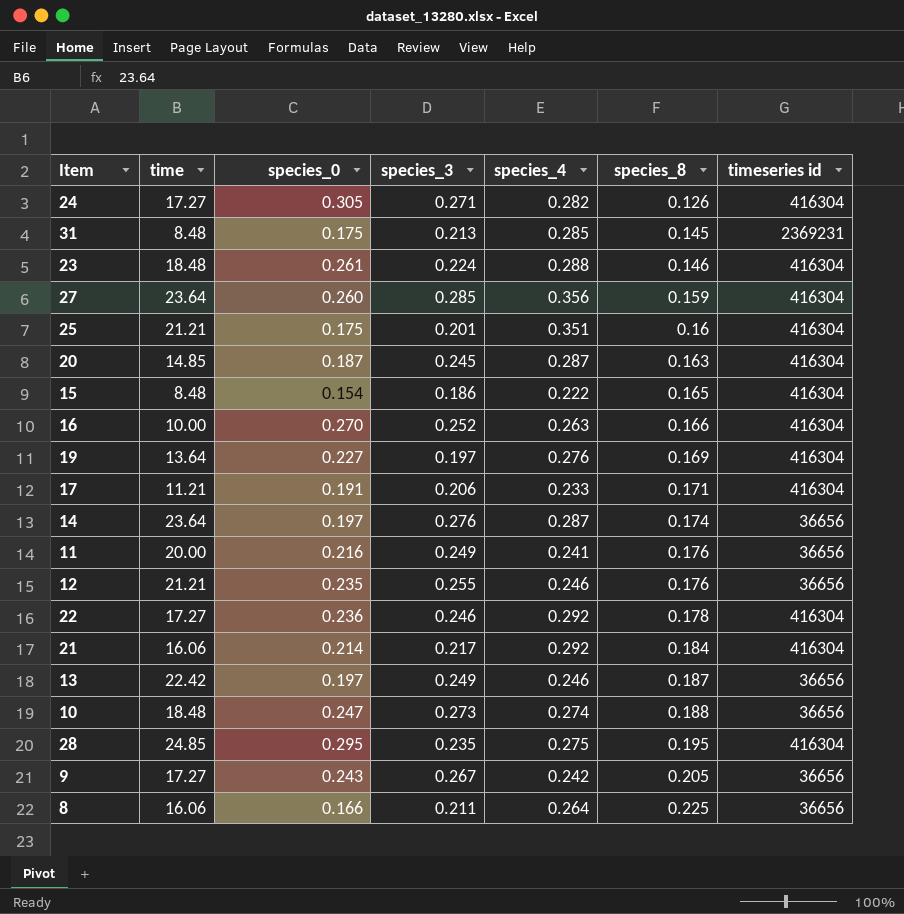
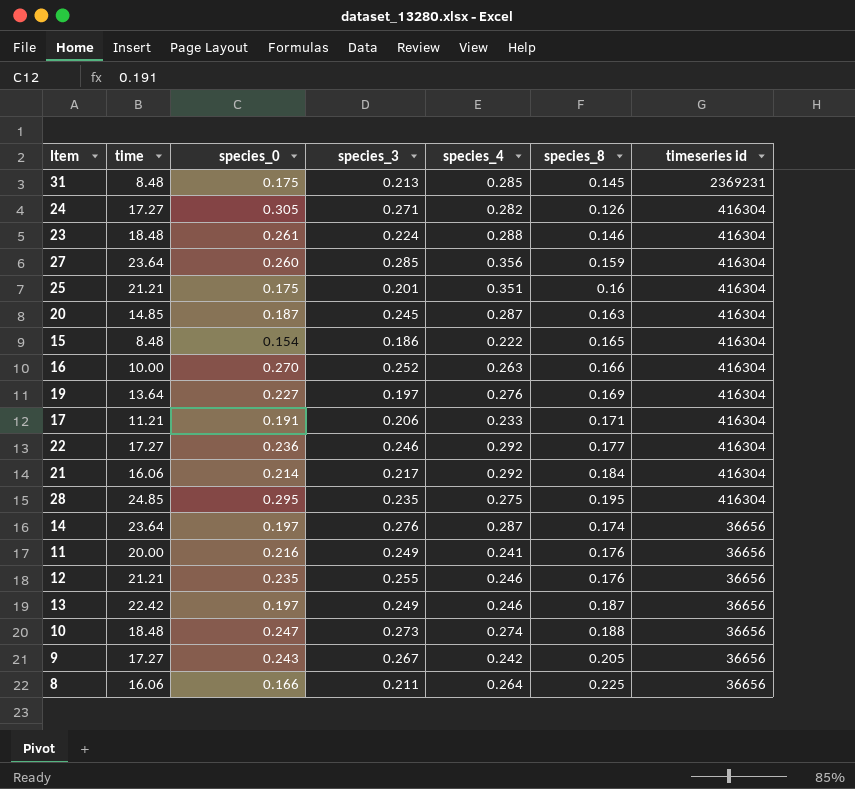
row order: species_8 ascending -> timeseries id descending
22 | species_8: 0.178 -> 0.177

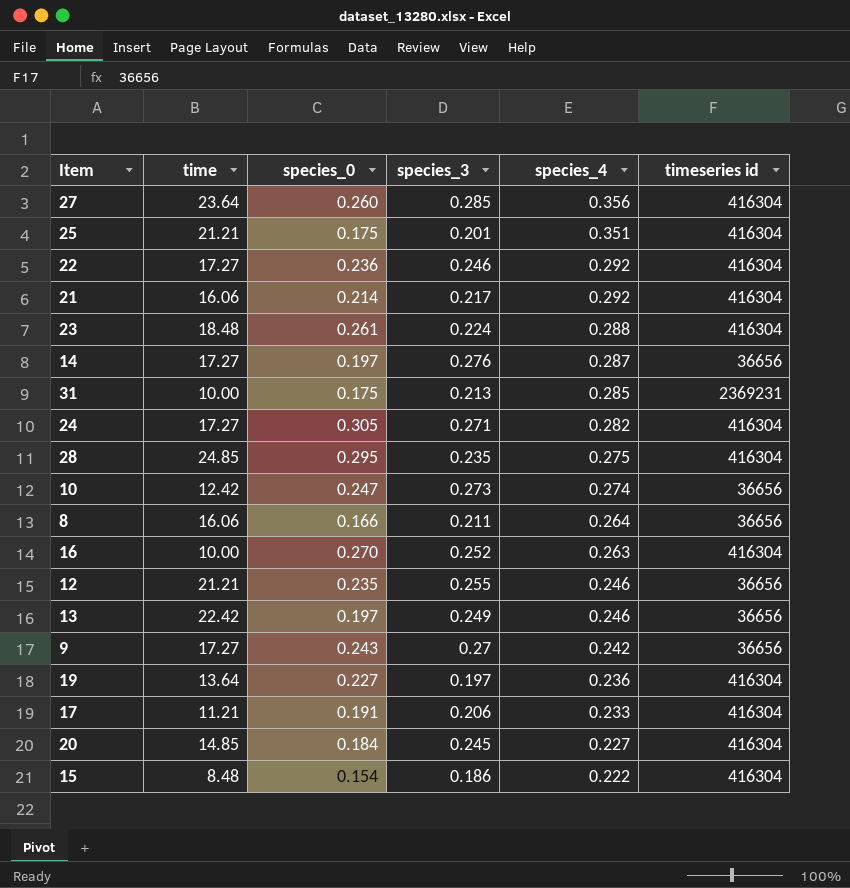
row order: timeseries id descending -> species_4 descending
column species_8 | position: 6 -> none
row 11: 20.00 | 0.216 | 0.249 | 0.241 | 0.176 | 36656 -> none
14 | time: 23.64 -> 17.27
31 | time: 8.48 -> 10.00
10 | time: 18.48 -> 12.42
9 | species_3: 0.267 -> 0.27
19 | species_4: 0.276 -> 0.236
20 | species_0: 0.187 -> 0.184
20 | species_4: 0.287 -> 0.227

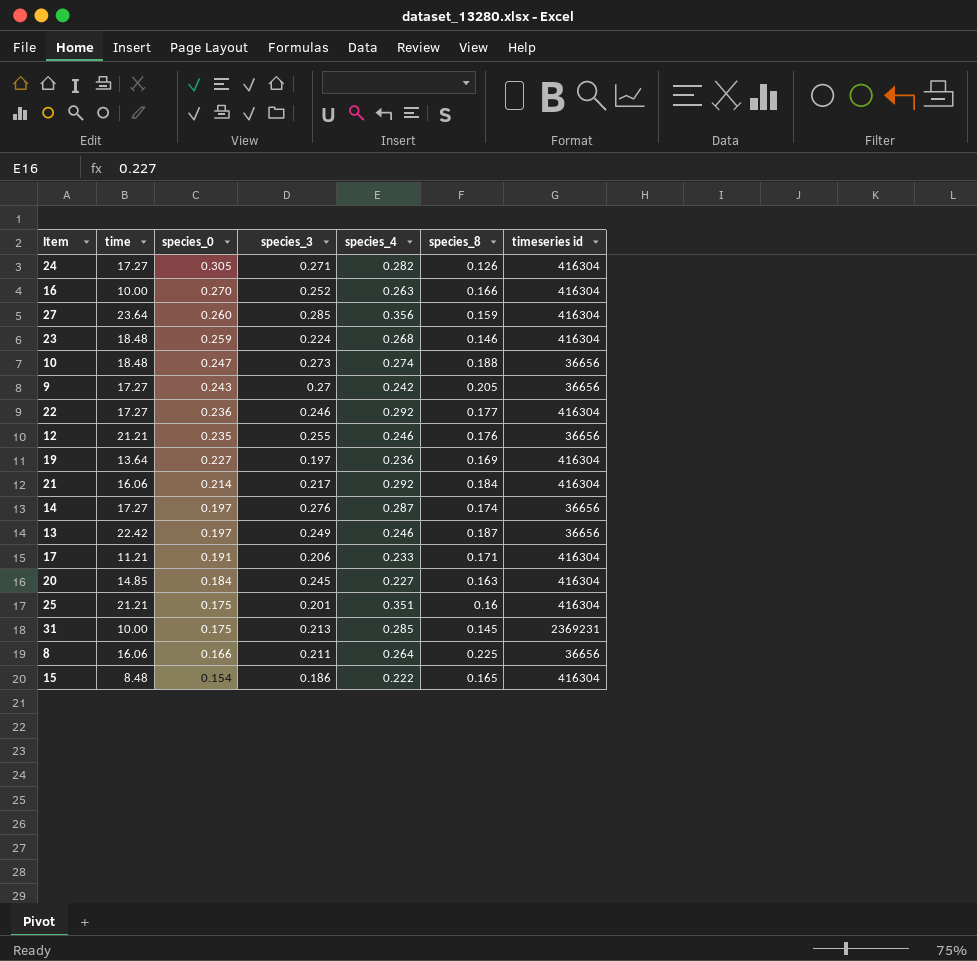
row order: species_4 descending -> species_0 descending
column species_8 | position: none -> 6
row 28: 24.85 | 0.295 | 0.235 | 0.275 | 416304 -> none
23 | species_0: 0.261 -> 0.259
23 | species_4: 0.288 -> 0.268
10 | time: 12.42 -> 18.48

